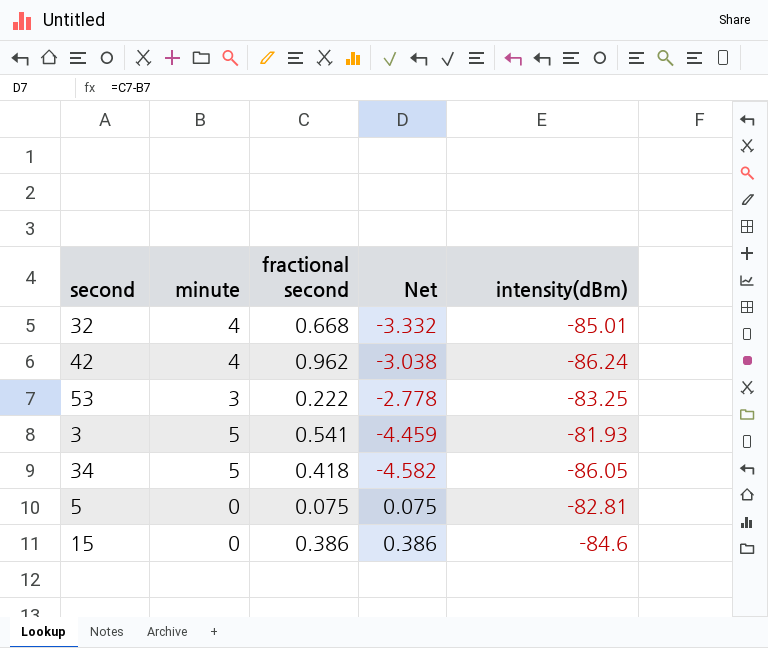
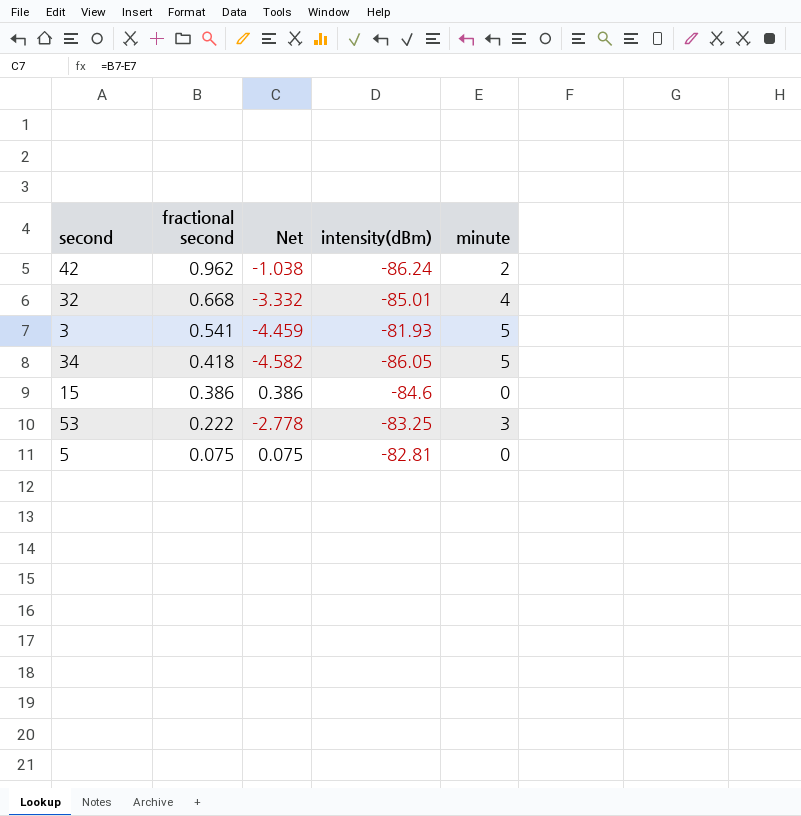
row order: none -> fractional second descending
column minute | position: 2 -> 5
42 | Net: -3.038 -> -1.038
42 | minute: 4 -> 2

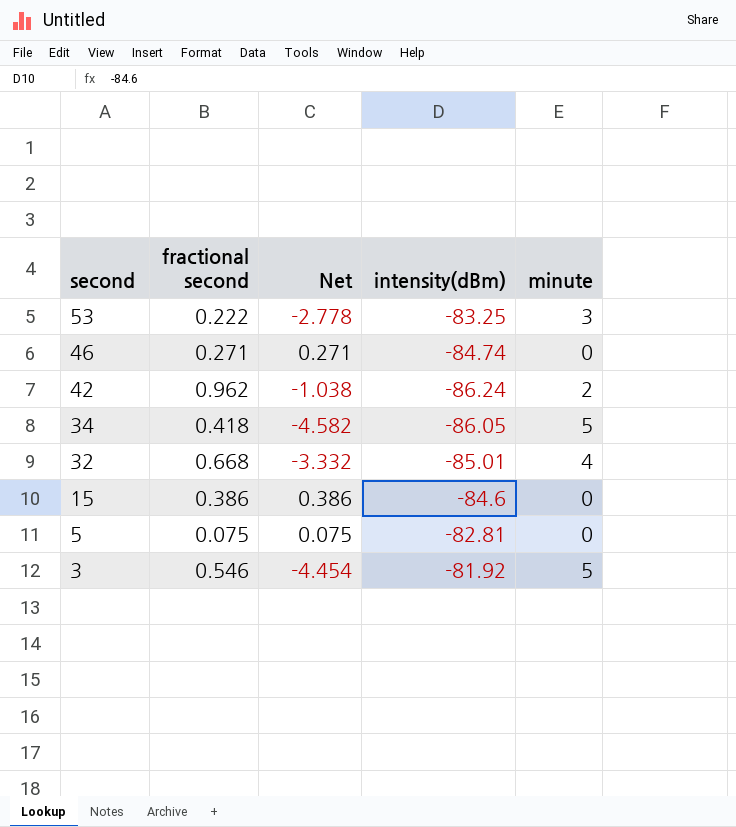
row order: fractional second descending -> second descending
row 46: none -> 0.271 | 0.271 | -84.74 | 0
3 | fractional second: 0.541 -> 0.546
3 | Net: -4.459 -> -4.454
3 | intensity(dBm): -81.93 -> -81.92

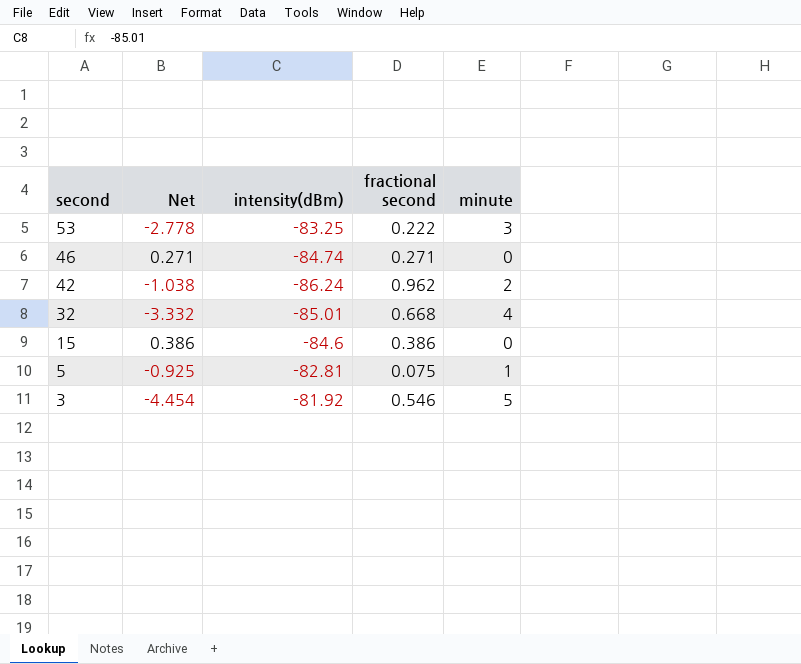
column fractional second | position: 2 -> 4
row 34: 0.418 | -4.582 | -86.05 | 5 -> none
5 | Net: 0.075 -> -0.925
5 | minute: 0 -> 1

